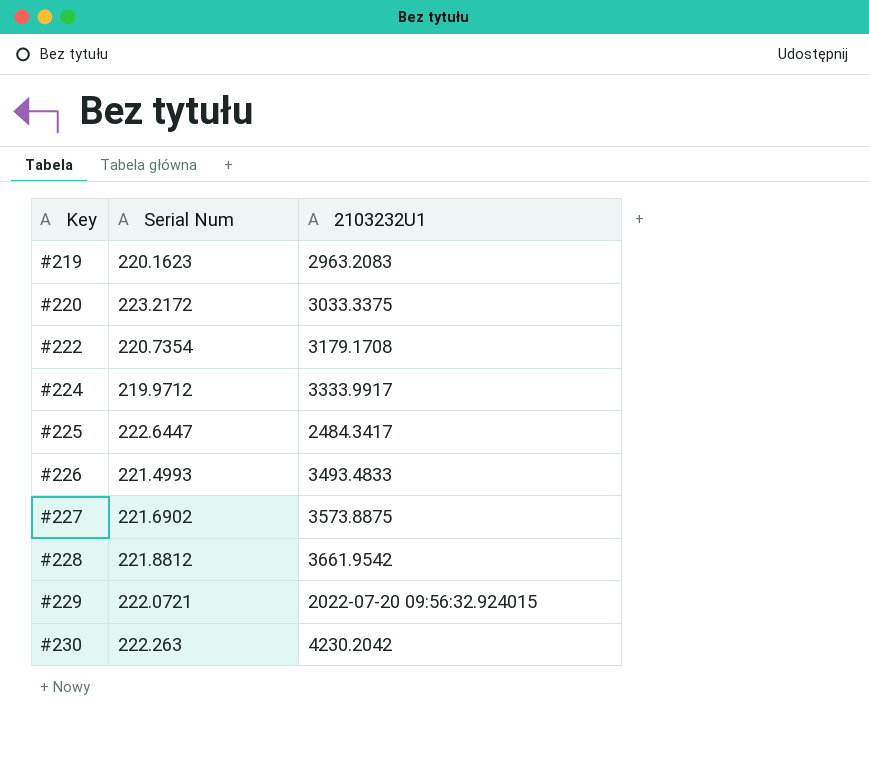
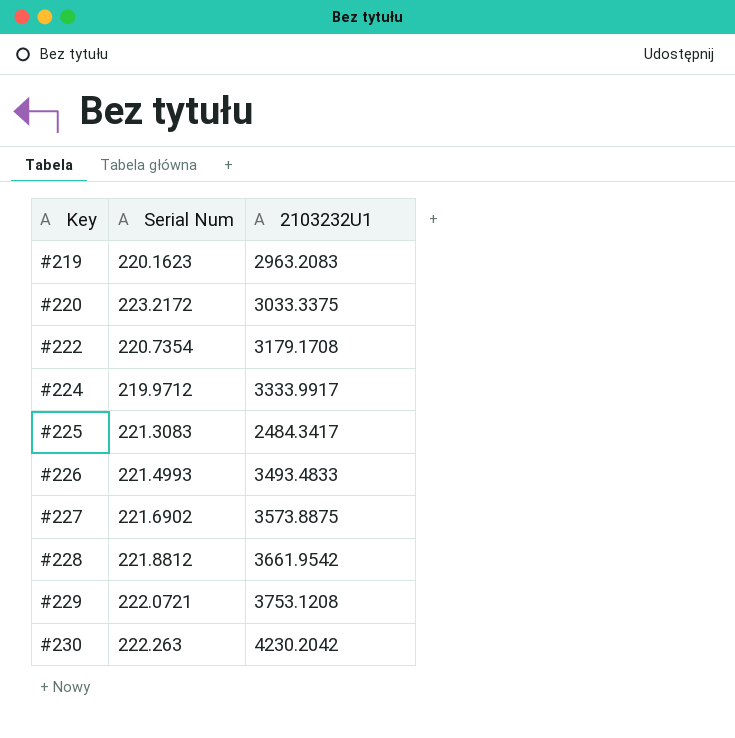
#225 | Serial Num: 222.6447 -> 221.3083
#229 | 2103232U1: 2022-07-20 09:56:32.924015 -> 3753.1208

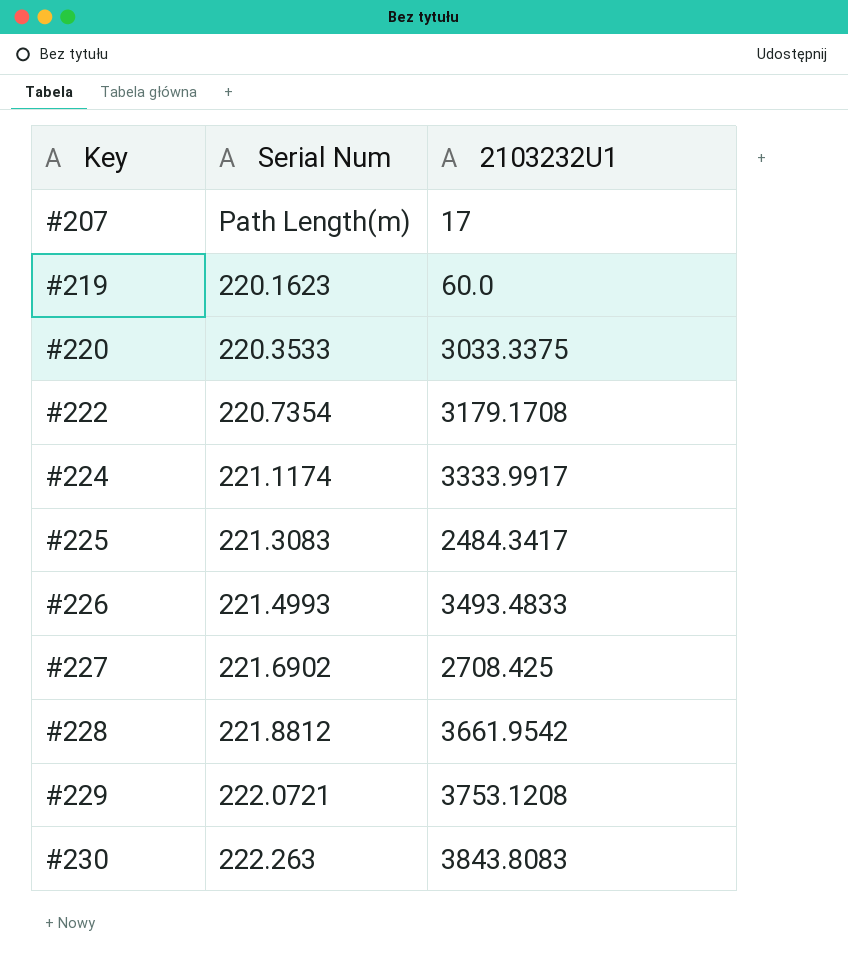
row #207: none -> Path Length(m) | 17
#219 | 2103232U1: 2963.2083 -> 60.0
#220 | Serial Num: 223.2172 -> 220.3533
#224 | Serial Num: 219.9712 -> 221.1174
#227 | 2103232U1: 3573.8875 -> 2708.425
#230 | 2103232U1: 4230.2042 -> 3843.8083

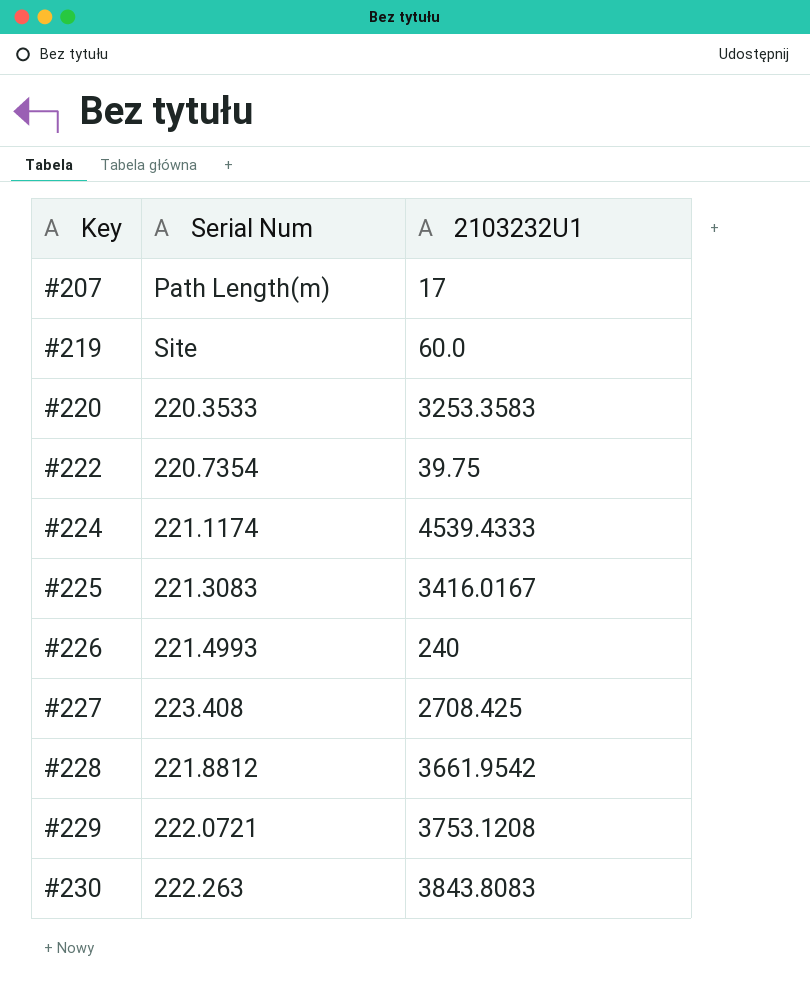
#219 | Serial Num: 220.1623 -> Site
#220 | 2103232U1: 3033.3375 -> 3253.3583
#222 | 2103232U1: 3179.1708 -> 39.75
#224 | 2103232U1: 3333.9917 -> 4539.4333
#225 | 2103232U1: 2484.3417 -> 3416.0167
#226 | 2103232U1: 3493.4833 -> 240
#227 | Serial Num: 221.6902 -> 223.408

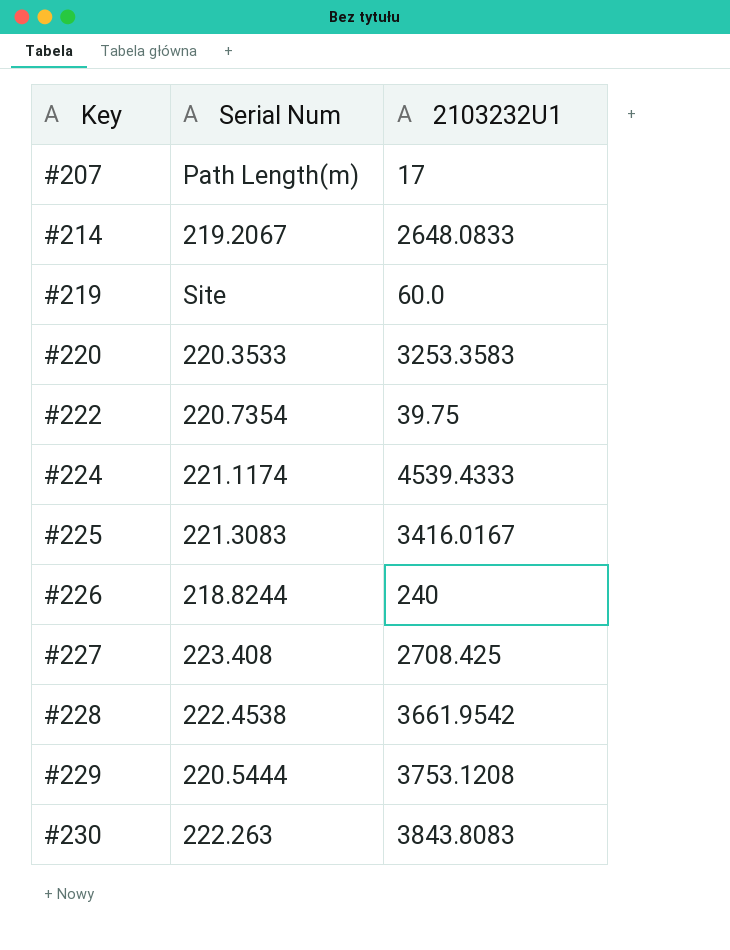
row #214: none -> 219.2067 | 2648.0833
#226 | Serial Num: 221.4993 -> 218.8244
#228 | Serial Num: 221.8812 -> 222.4538
#229 | Serial Num: 222.0721 -> 220.5444

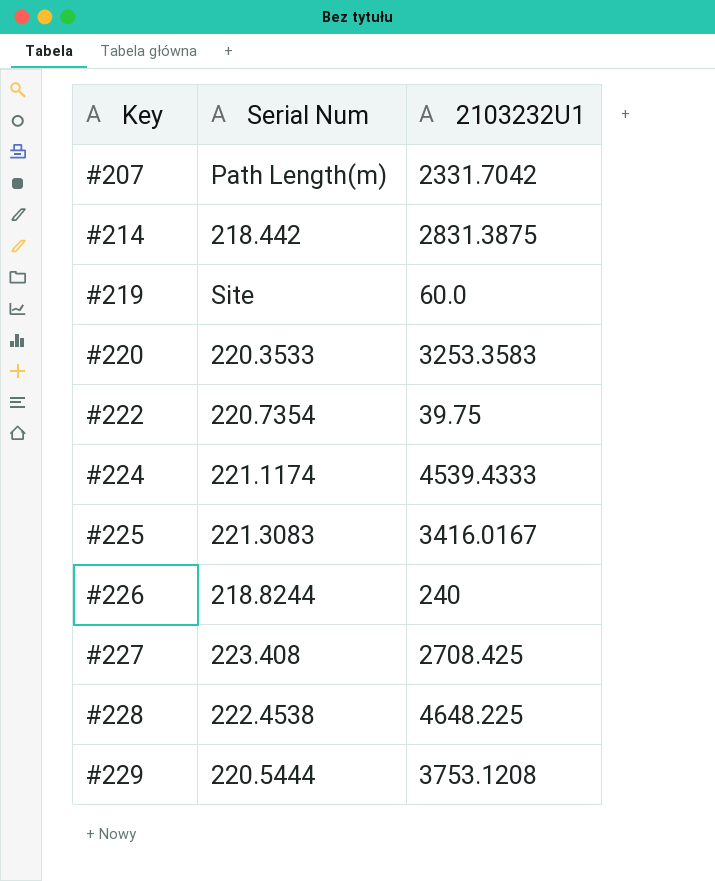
row #230: 222.263 | 3843.8083 -> none
#207 | 2103232U1: 17 -> 2331.7042
#214 | Serial Num: 219.2067 -> 218.442
#214 | 2103232U1: 2648.0833 -> 2831.3875
#228 | 2103232U1: 3661.9542 -> 4648.225

